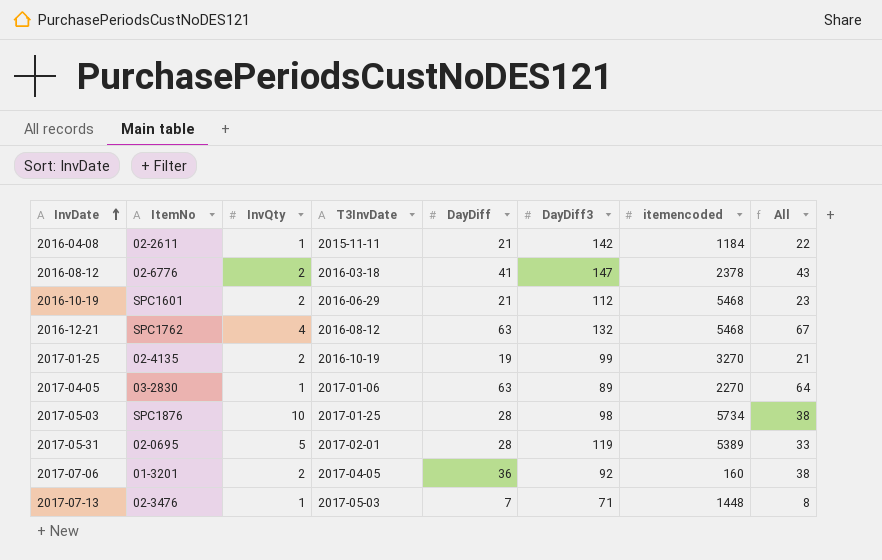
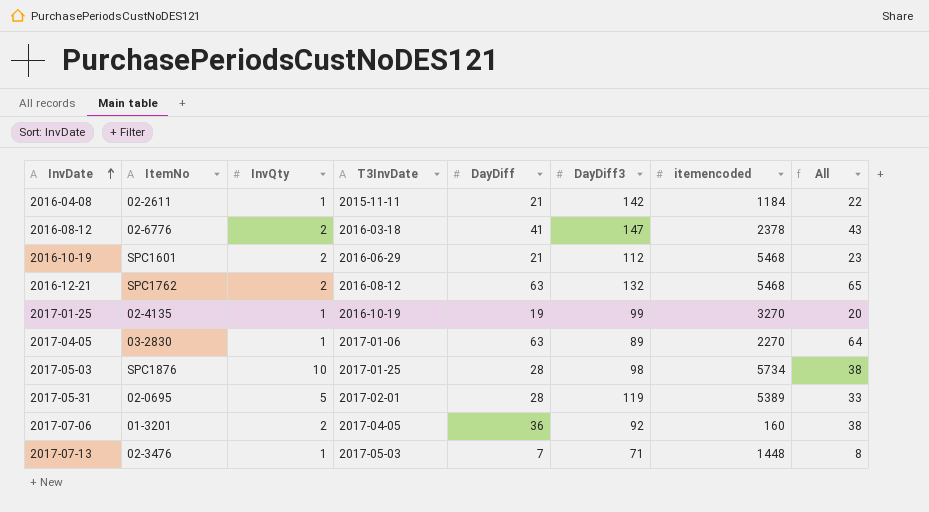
2016-12-21 | InvQty: 4 -> 2
2016-12-21 | All: 67 -> 65
2017-01-25 | InvQty: 2 -> 1
2017-01-25 | All: 21 -> 20

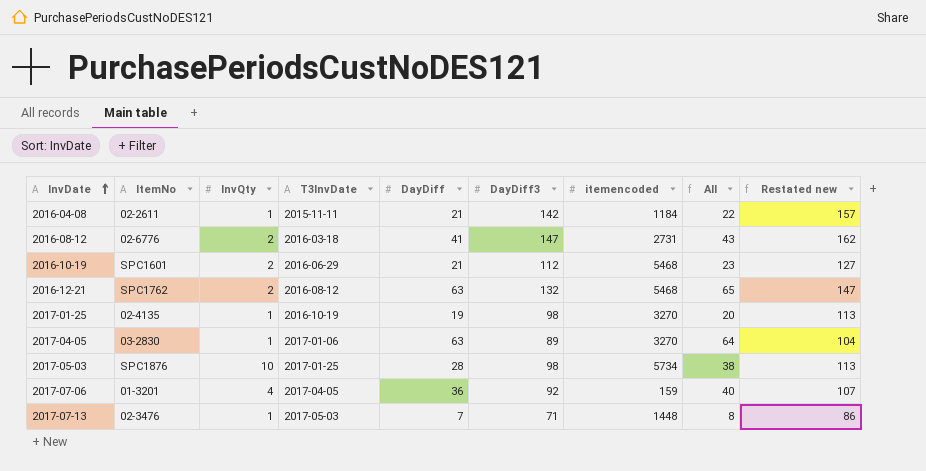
column Restated new | formula: none -> [DayDiff3] + 15
row 2017-05-31: 02-0695 | 5 | 2017-02-01 | 28 | 119 | 5389 | 33 -> none
2016-08-12 | itemencoded: 2378 -> 2731
2017-01-25 | DayDiff3: 99 -> 98
2017-04-05 | itemencoded: 2270 -> 3270
2017-07-06 | InvQty: 2 -> 4
2017-07-06 | itemencoded: 160 -> 159
2017-07-06 | All: 38 -> 40

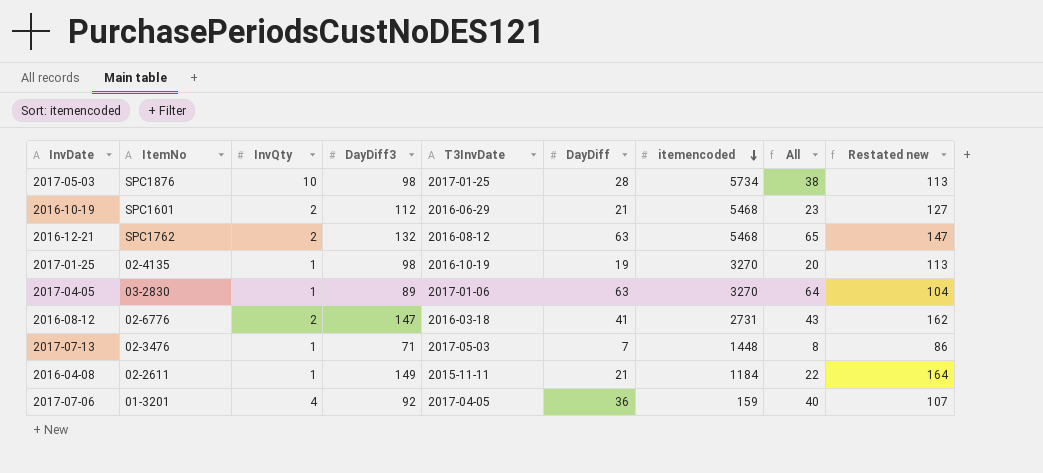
row order: InvDate ascending -> itemencoded descending
column DayDiff3 | position: 6 -> 4
2016-04-08 | DayDiff3: 142 -> 149
2016-04-08 | Restated new: 157 -> 164

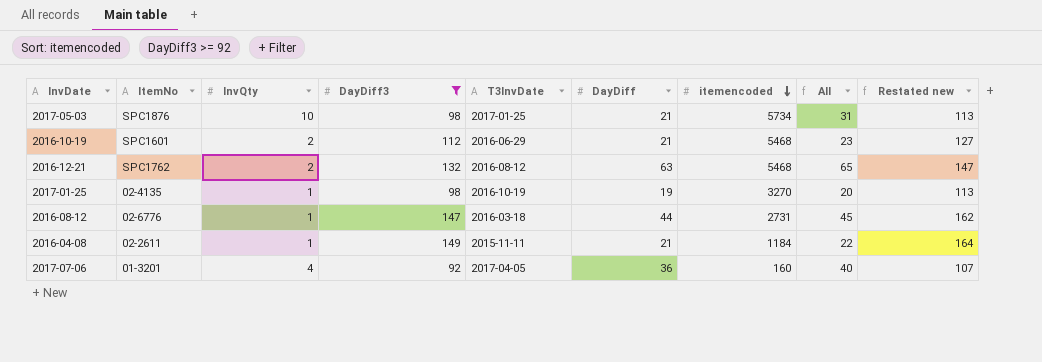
filter: none -> DayDiff3 >= 92
2017-05-03 | DayDiff: 28 -> 21
2017-05-03 | All: 38 -> 31
2016-08-12 | InvQty: 2 -> 1
2016-08-12 | DayDiff: 41 -> 44
2016-08-12 | All: 43 -> 45
2017-07-06 | itemencoded: 159 -> 160

